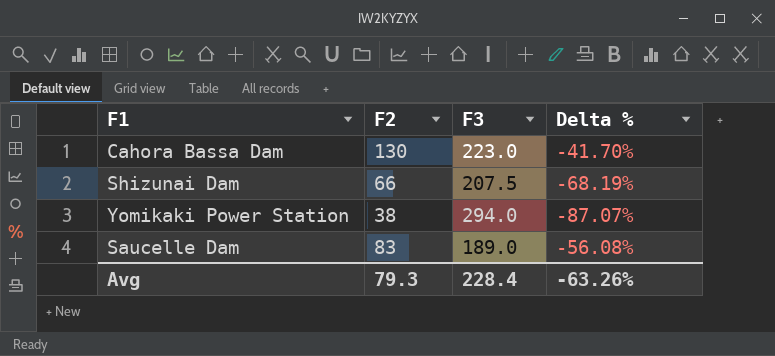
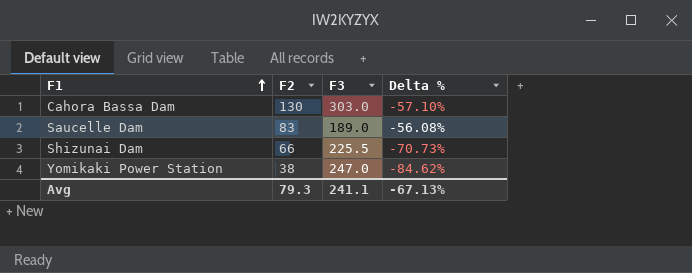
row order: none -> F1 ascending
Cahora Bassa Dam | F3: 223.0 -> 303.0
Cahora Bassa Dam | Delta %: -41.70% -> -57.10%
Shizunai Dam | F3: 207.5 -> 225.5
Shizunai Dam | Delta %: -68.19% -> -70.73%
Yomikaki Power Station | F3: 294.0 -> 247.0
Yomikaki Power Station | Delta %: -87.07% -> -84.62%
Avg | F3: 228.4 -> 241.1
Avg | Delta %: -63.26% -> -67.13%

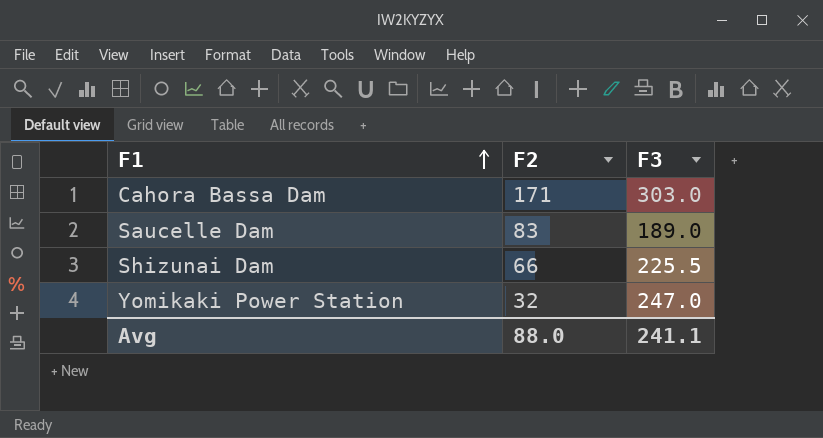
column Delta % | formula: ([F2] - [F3]) / [F3] -> none
Cahora Bassa Dam | F2: 130 -> 171
Yomikaki Power Station | F2: 38 -> 32
Avg | F2: 79.3 -> 88.0

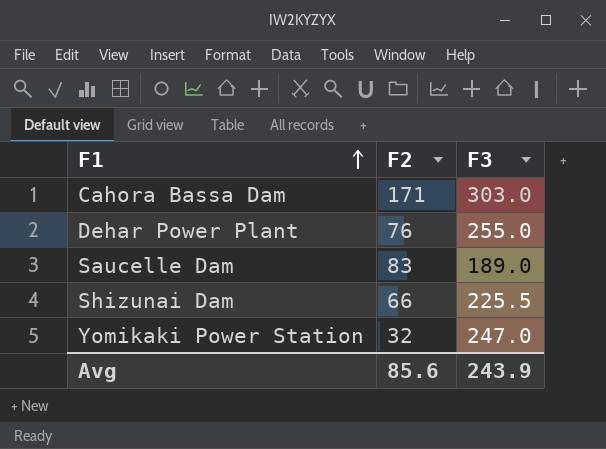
row Dehar Power Plant: none -> 76 | 255.0
Avg | F2: 88.0 -> 85.6
Avg | F3: 241.1 -> 243.9

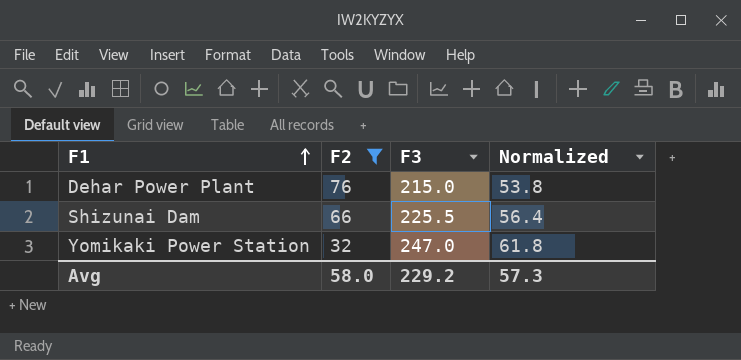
filter: none -> F2 <= 76
column Normalized | formula: none -> [F3] * 0.25
Dehar Power Plant | F3: 255.0 -> 215.0
Avg | F2: 85.6 -> 58.0
Avg | F3: 243.9 -> 229.2

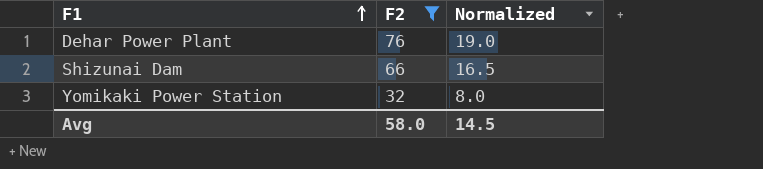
column F3 | position: 3 -> none
column Normalized | formula: [F3] * 0.25 -> [F2] * 0.25
Avg | Normalized: 57.3 -> 14.5

